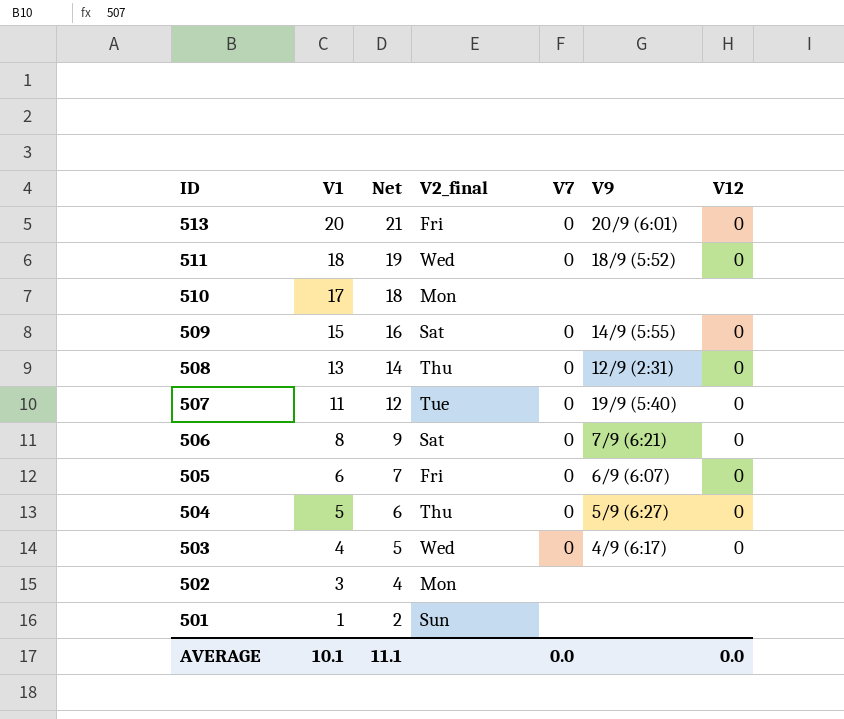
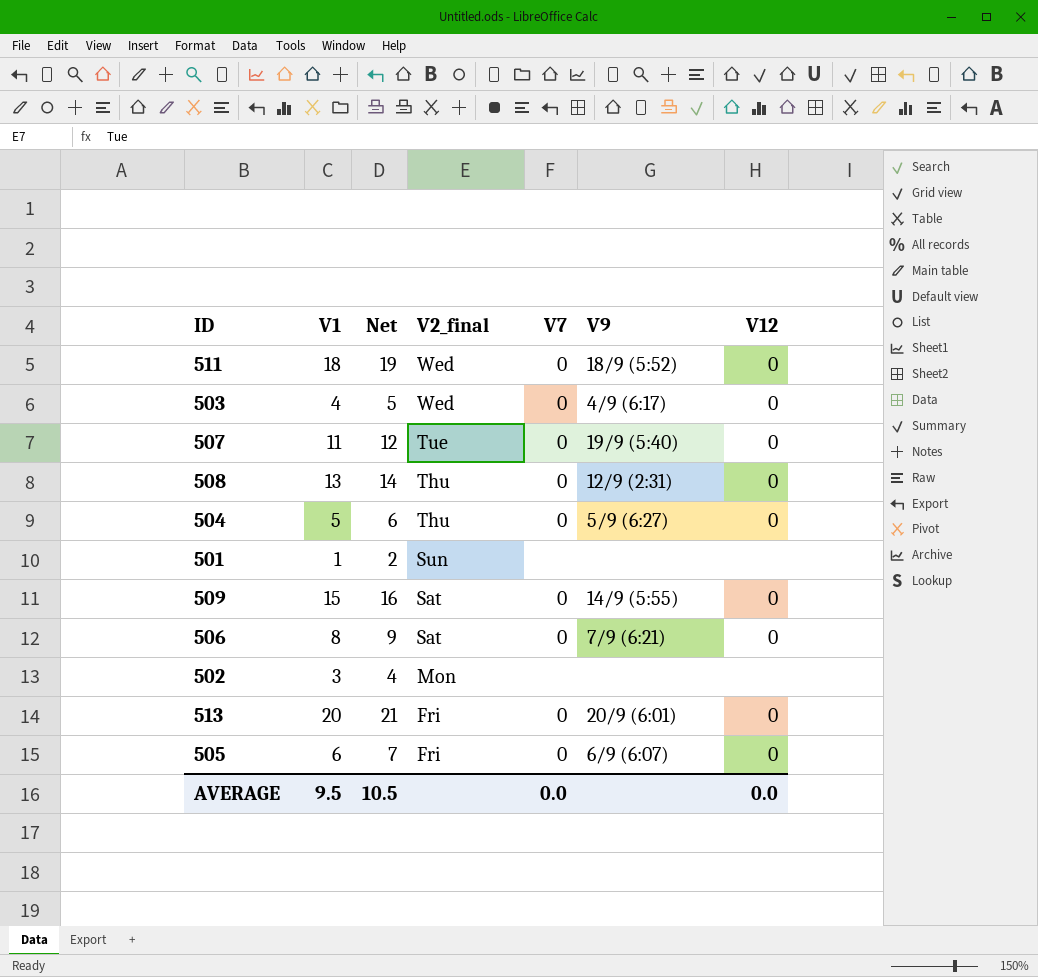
row order: ID descending -> V2_final descending
row 510: 17 | 18 | Mon | none | none | none -> none
AVERAGE | V1: 10.1 -> 9.5
AVERAGE | Net: 11.1 -> 10.5

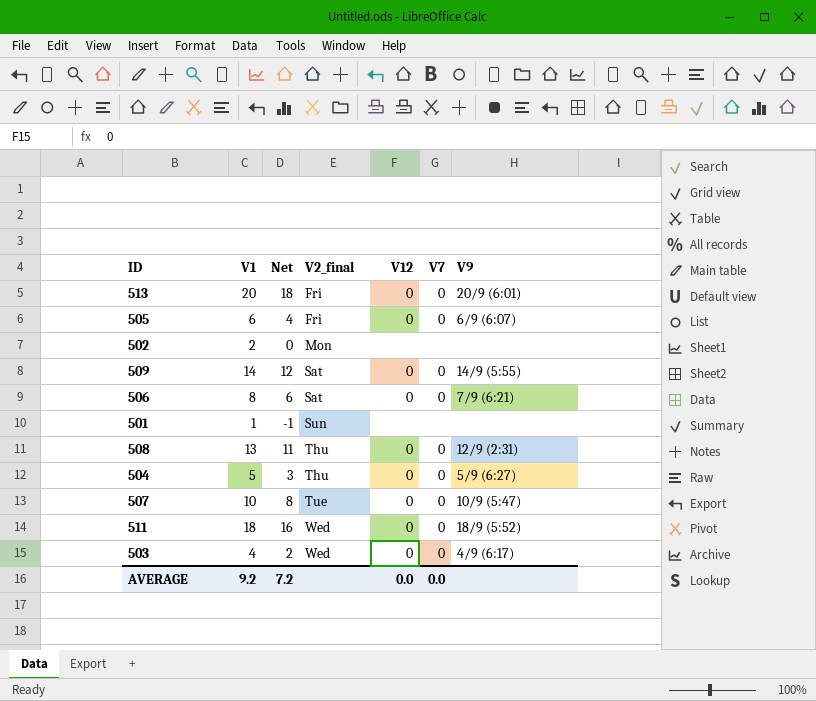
row order: V2_final descending -> V2_final ascending
column Net | formula: [V1] + 1 -> [V1] - 2
column V12 | position: 7 -> 5
502 | V1: 3 -> 2
509 | V1: 15 -> 14
507 | V1: 11 -> 10
507 | V9: 19/9 (5:40) -> 10/9 (5:47)
AVERAGE | V1: 9.5 -> 9.2
AVERAGE | Net: 10.5 -> 7.2

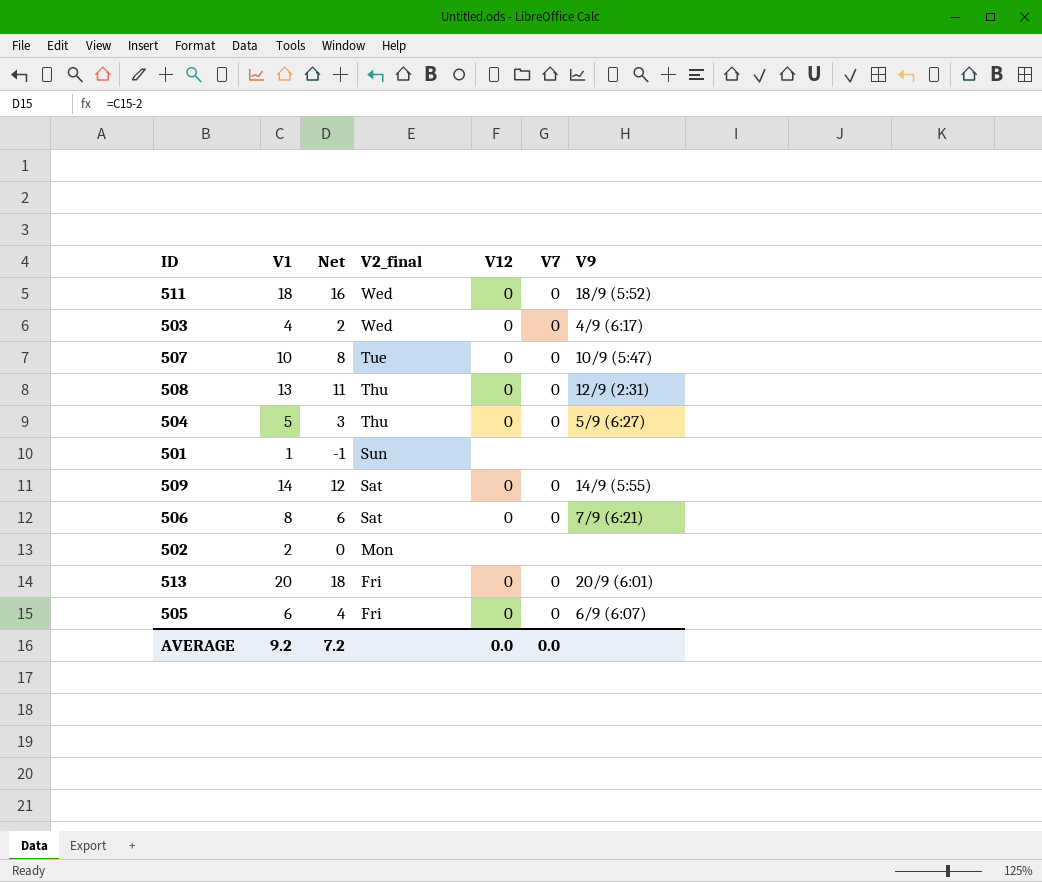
row order: V2_final ascending -> V2_final descending

